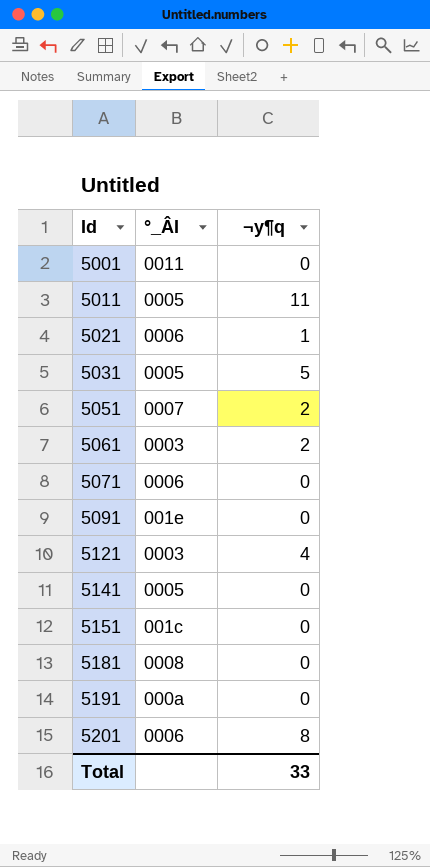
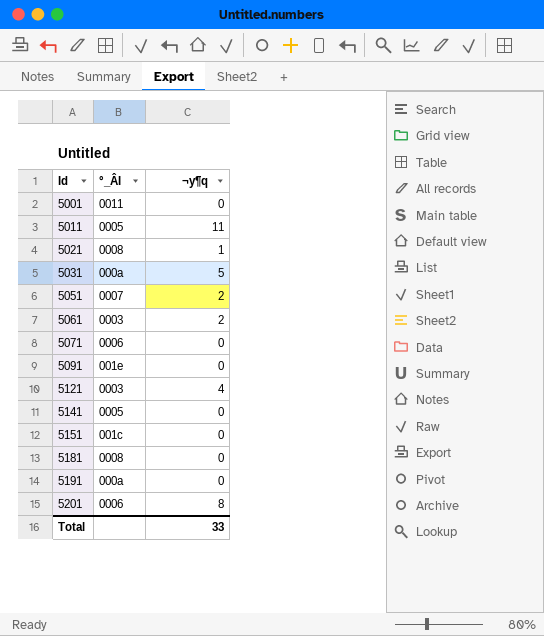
5021 | °_ÂI: 0006 -> 0008
5031 | °_ÂI: 0005 -> 000a

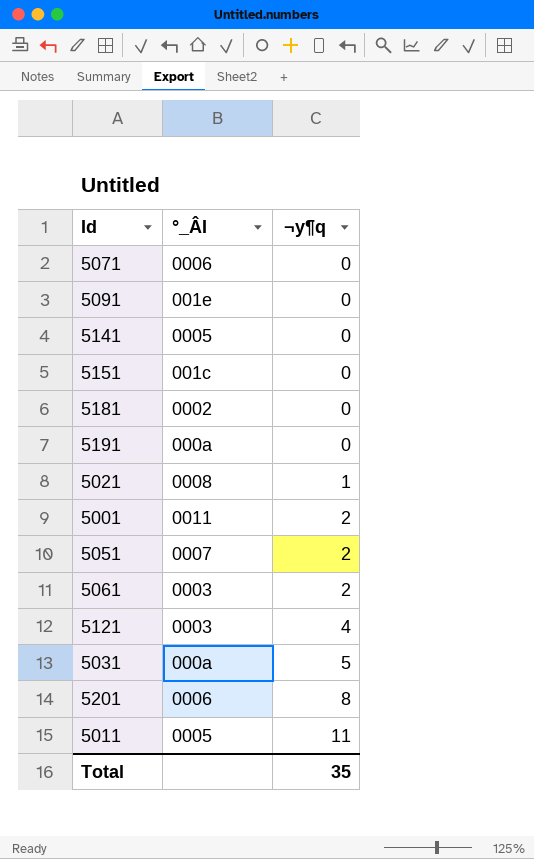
row order: Id ascending -> ¬y¶q ascending
5181 | °_ÂI: 0008 -> 0002
5001 | ¬y¶q: 0 -> 2
Total | ¬y¶q: 33 -> 35

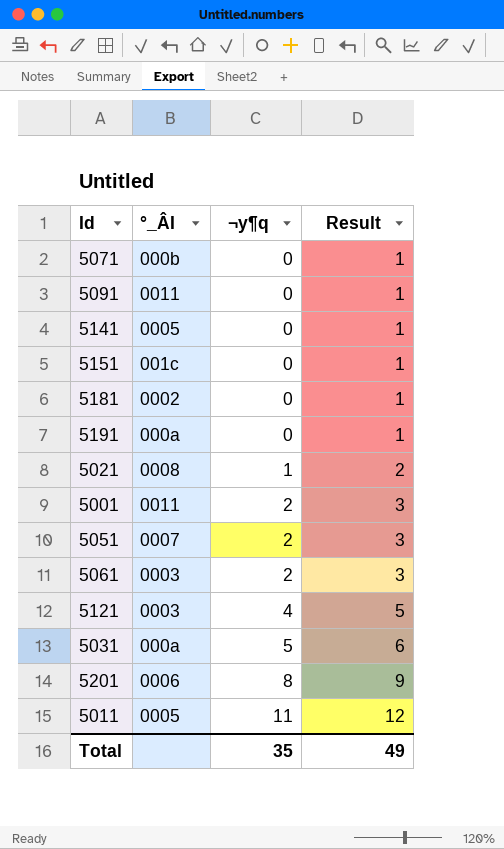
column Result | formula: none -> [¬y¶q] + 1
5071 | °_ÂI: 0006 -> 000b
5091 | °_ÂI: 001e -> 0011

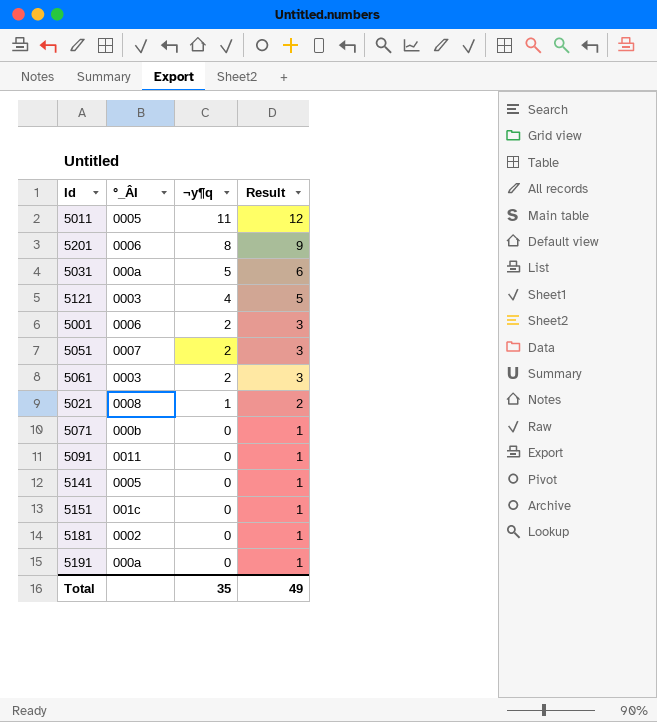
row order: ¬y¶q ascending -> ¬y¶q descending
5001 | °_ÂI: 0011 -> 0006

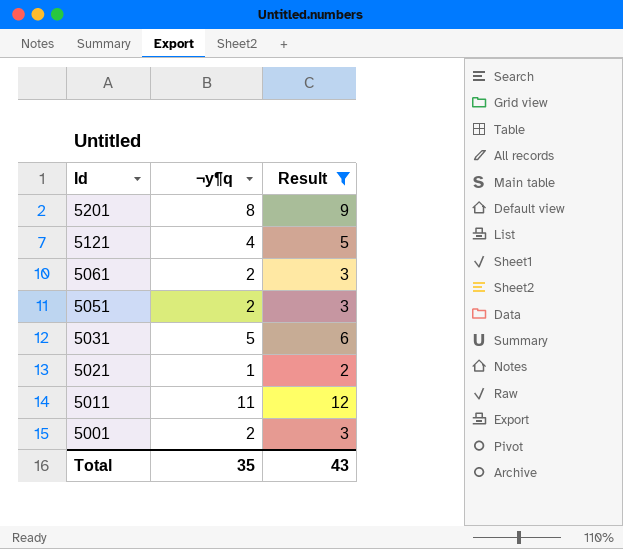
filter: none -> Result != 1
row order: ¬y¶q descending -> Id descending
column °_ÂI | position: 2 -> none
Total | Result: 49 -> 43

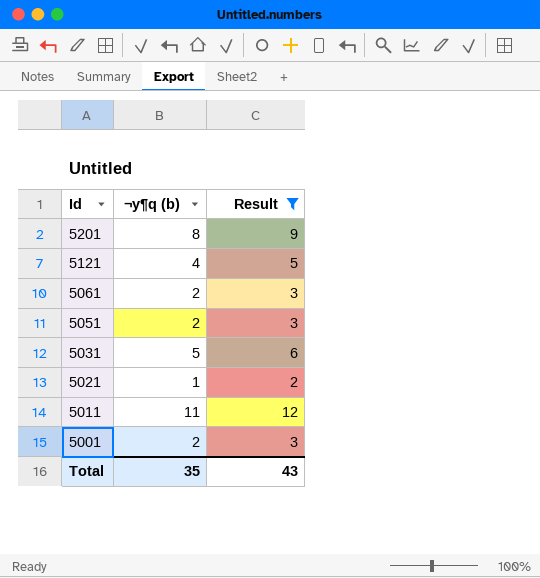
column name: ¬y¶q -> ¬y¶q (b)

